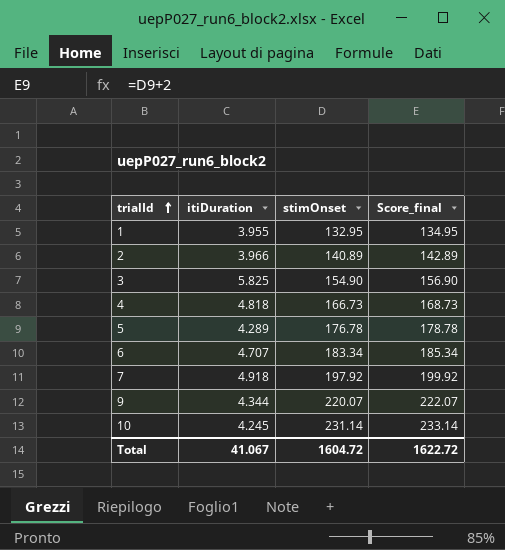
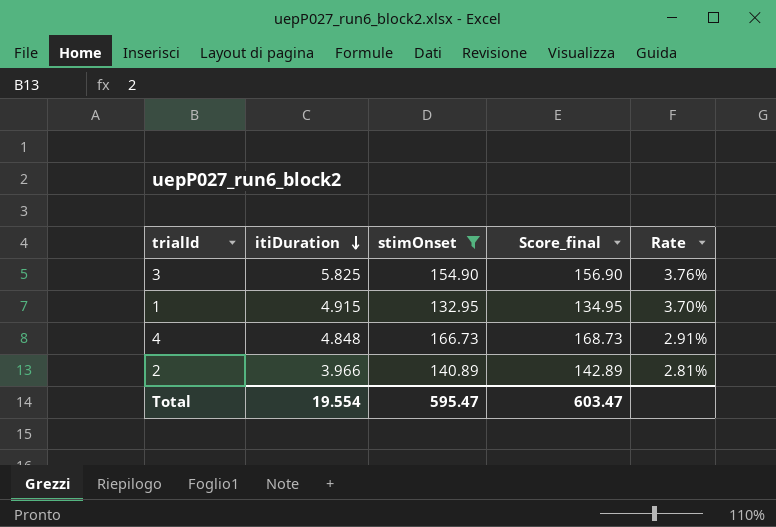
filter: none -> stimOnset <= 166.73
row order: trialId ascending -> itiDuration descending
column Rate | formula: none -> [itiDuration] / [stimOnset]
1 | itiDuration: 3.955 -> 4.915
4 | itiDuration: 4.818 -> 4.848
Total | itiDuration: 41.067 -> 19.554
Total | stimOnset: 1604.72 -> 595.47
Total | Score_final: 1622.72 -> 603.47

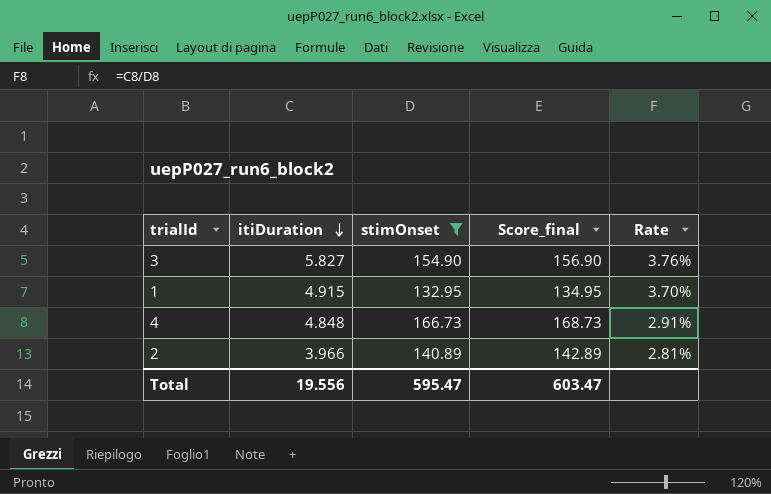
3 | itiDuration: 5.825 -> 5.827
Total | itiDuration: 19.554 -> 19.556

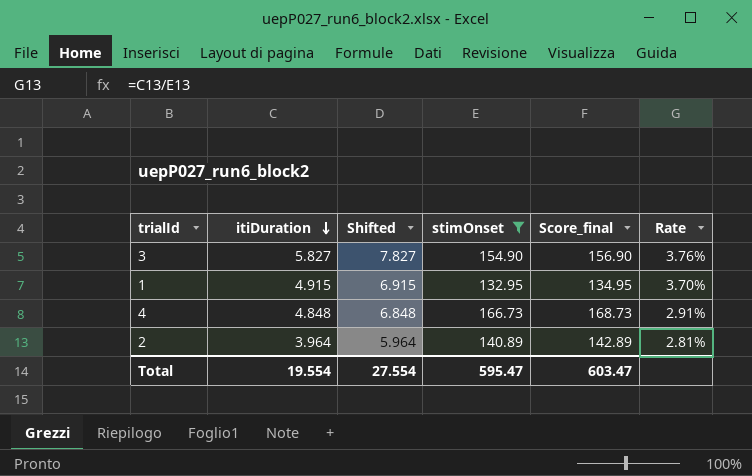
column Shifted | formula: none -> [itiDuration] + 2
2 | itiDuration: 3.966 -> 3.964
Total | itiDuration: 19.556 -> 19.554

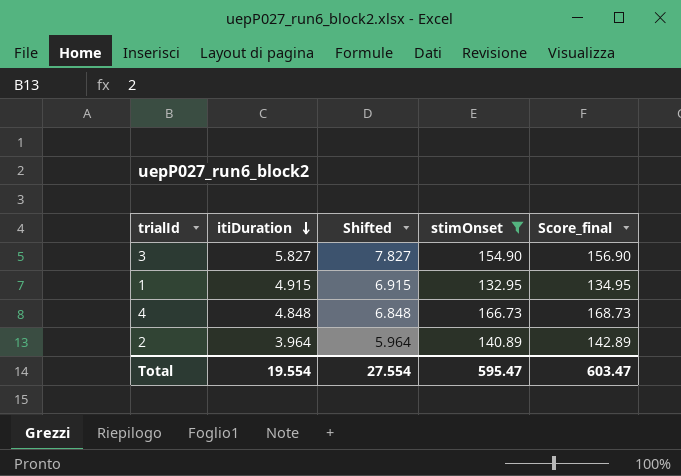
column Rate | formula: [itiDuration] / [stimOnset] -> none

